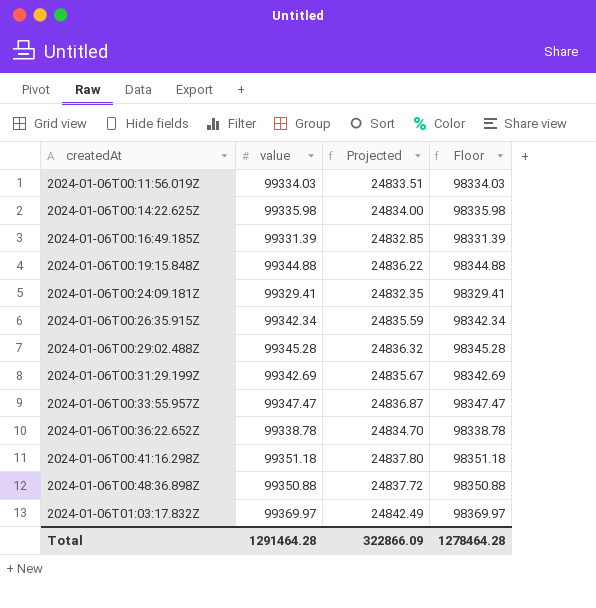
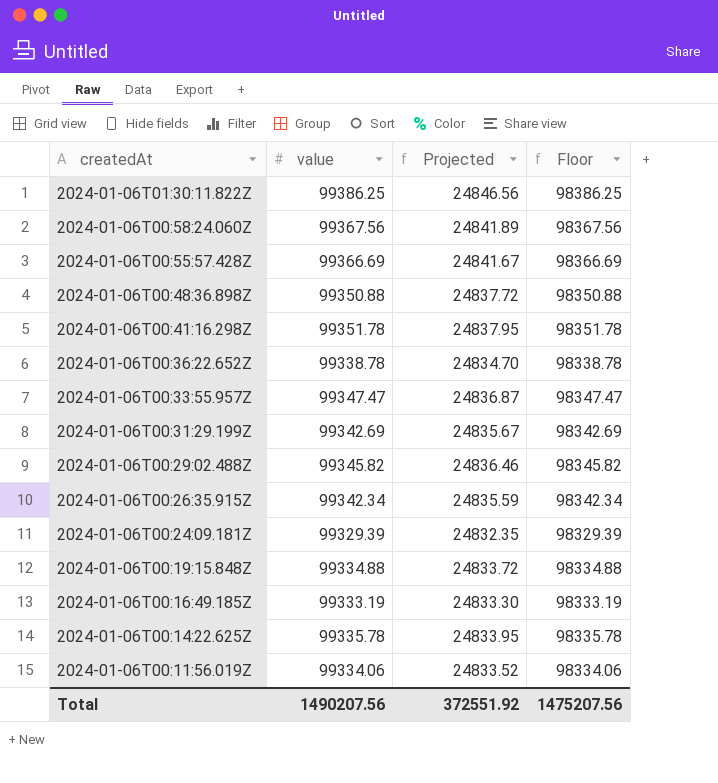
row order: createdAt ascending -> createdAt descending
row 2024-01-06T01:03:17.832Z: 99369.97 | 24842.49 | 98369.97 -> none
row 2024-01-06T01:30:11.822Z: none -> 99386.25 | 24846.56 | 98386.25
row 2024-01-06T00:58:24.060Z: none -> 99367.56 | 24841.89 | 98367.56
row 2024-01-06T00:55:57.428Z: none -> 99366.69 | 24841.67 | 98366.69
2024-01-06T00:41:16.298Z | value: 99351.18 -> 99351.78
2024-01-06T00:41:16.298Z | Projected: 24837.80 -> 24837.95
2024-01-06T00:41:16.298Z | Floor: 98351.18 -> 98351.78
2024-01-06T00:29:02.488Z | value: 99345.28 -> 99345.82
2024-01-06T00:29:02.488Z | Projected: 24836.32 -> 24836.46
2024-01-06T00:29:02.488Z | Floor: 98345.28 -> 98345.82
2024-01-06T00:24:09.181Z | value: 99329.41 -> 99329.39
2024-01-06T00:24:09.181Z | Floor: 98329.41 -> 98329.39
2024-01-06T00:19:15.848Z | value: 99344.88 -> 99334.88
2024-01-06T00:19:15.848Z | Projected: 24836.22 -> 24833.72
2024-01-06T00:19:15.848Z | Floor: 98344.88 -> 98334.88
2024-01-06T00:16:49.185Z | value: 99331.39 -> 99333.19
2024-01-06T00:16:49.185Z | Projected: 24832.85 -> 24833.30
2024-01-06T00:16:49.185Z | Floor: 98331.39 -> 98333.19
2024-01-06T00:14:22.625Z | value: 99335.98 -> 99335.78
2024-01-06T00:14:22.625Z | Projected: 24834.00 -> 24833.95
2024-01-06T00:14:22.625Z | Floor: 98335.98 -> 98335.78
2024-01-06T00:11:56.019Z | value: 99334.03 -> 99334.06
2024-01-06T00:11:56.019Z | Projected: 24833.51 -> 24833.52
2024-01-06T00:11:56.019Z | Floor: 98334.03 -> 98334.06
Total | value: 1291464.28 -> 1490207.56
Total | Projected: 322866.09 -> 372551.92
Total | Floor: 1278464.28 -> 1475207.56

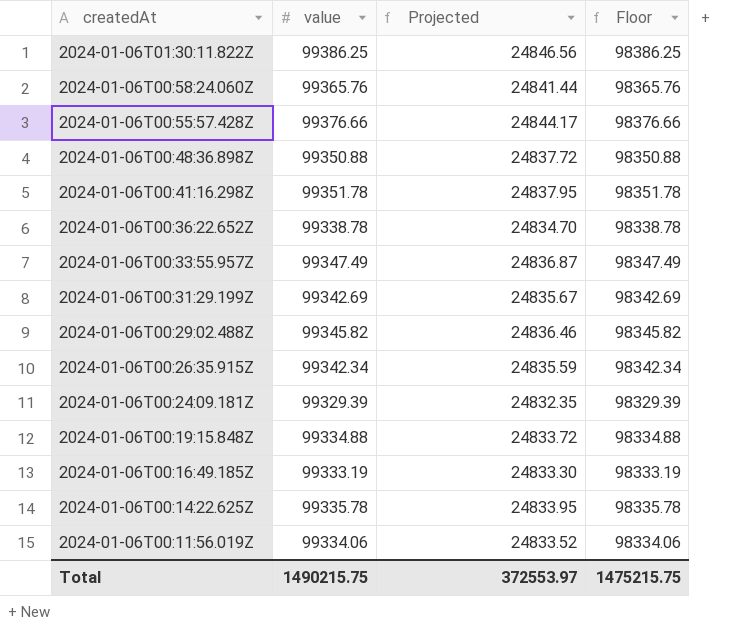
2024-01-06T00:58:24.060Z | value: 99367.56 -> 99365.76
2024-01-06T00:58:24.060Z | Projected: 24841.89 -> 24841.44
2024-01-06T00:58:24.060Z | Floor: 98367.56 -> 98365.76
2024-01-06T00:55:57.428Z | value: 99366.69 -> 99376.66
2024-01-06T00:55:57.428Z | Projected: 24841.67 -> 24844.17
2024-01-06T00:55:57.428Z | Floor: 98366.69 -> 98376.66
2024-01-06T00:33:55.957Z | value: 99347.47 -> 99347.49
2024-01-06T00:33:55.957Z | Floor: 98347.47 -> 98347.49
Total | value: 1490207.56 -> 1490215.75
Total | Projected: 372551.92 -> 372553.97
Total | Floor: 1475207.56 -> 1475215.75

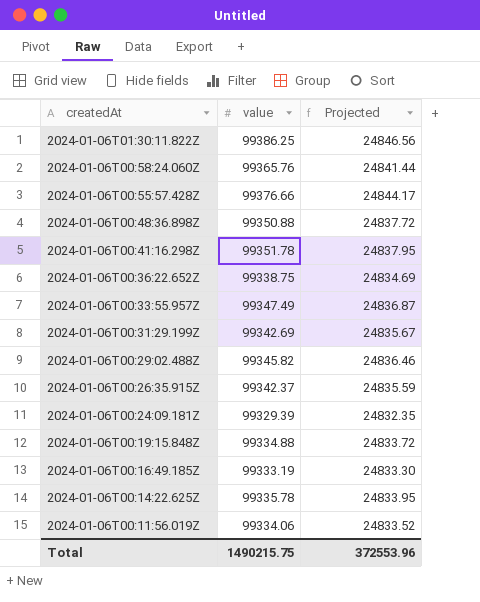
column Floor | formula: [value] - 1000 -> none
2024-01-06T00:36:22.652Z | value: 99338.78 -> 99338.75
2024-01-06T00:36:22.652Z | Projected: 24834.70 -> 24834.69
2024-01-06T00:26:35.915Z | value: 99342.34 -> 99342.37
Total | Projected: 372553.97 -> 372553.96

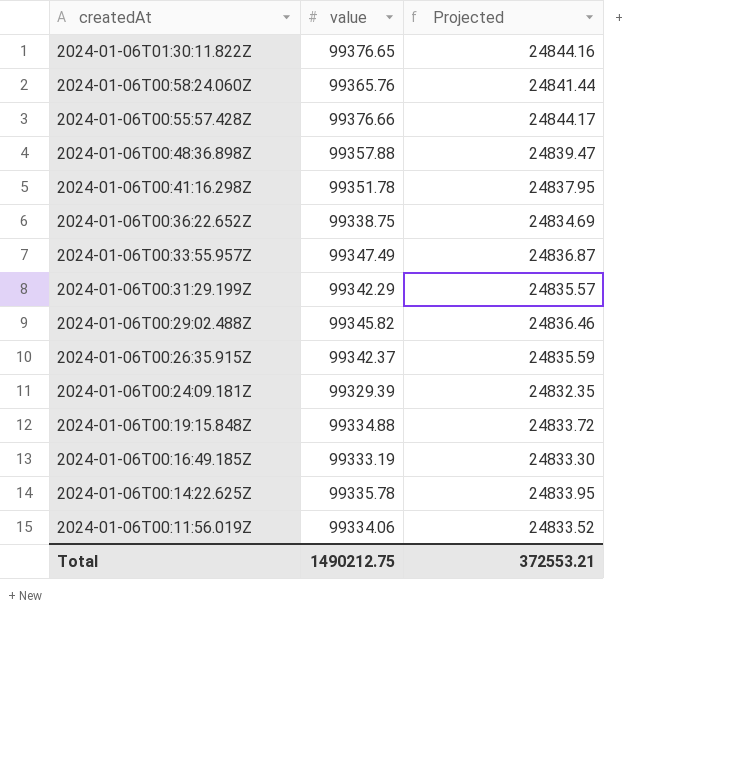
2024-01-06T01:30:11.822Z | value: 99386.25 -> 99376.65
2024-01-06T01:30:11.822Z | Projected: 24846.56 -> 24844.16
2024-01-06T00:48:36.898Z | value: 99350.88 -> 99357.88
2024-01-06T00:48:36.898Z | Projected: 24837.72 -> 24839.47
2024-01-06T00:31:29.199Z | value: 99342.69 -> 99342.29
2024-01-06T00:31:29.199Z | Projected: 24835.67 -> 24835.57
Total | value: 1490215.75 -> 1490212.75
Total | Projected: 372553.96 -> 372553.21

